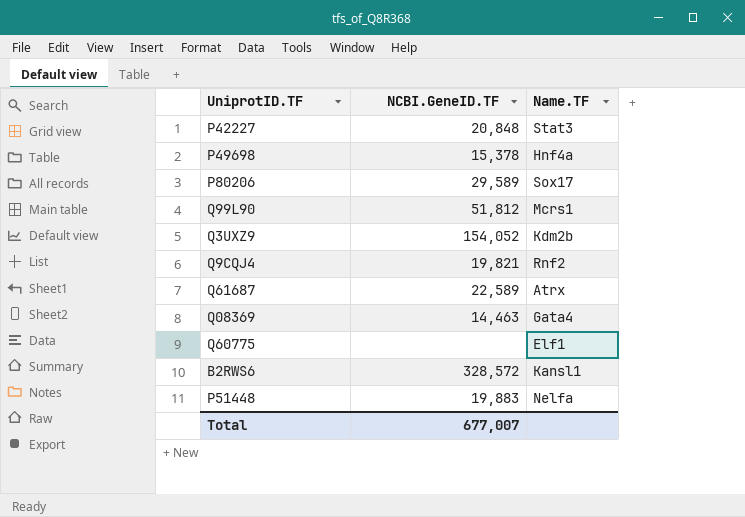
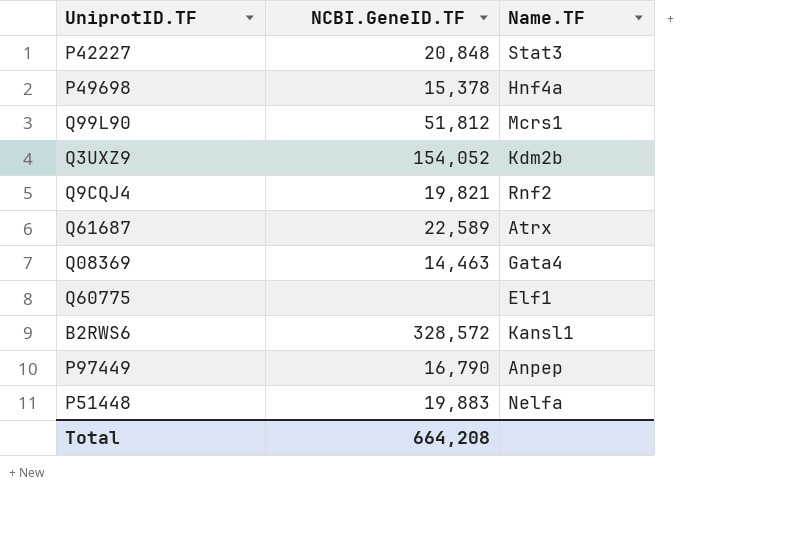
row P80206: 29,589 | Sox17 -> none
row P97449: none -> 16,790 | Anpep
Total | NCBI.GeneID.TF: 677,007 -> 664,208

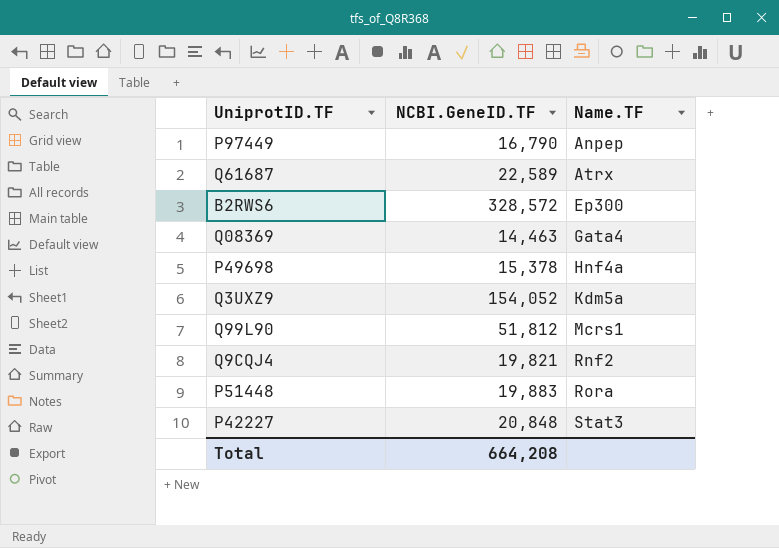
row order: none -> Name.TF ascending
row Q60775: none | Elf1 -> none
B2RWS6 | Name.TF: Kansl1 -> Ep300
Q3UXZ9 | Name.TF: Kdm2b -> Kdm5a
P51448 | Name.TF: Nelfa -> Rora

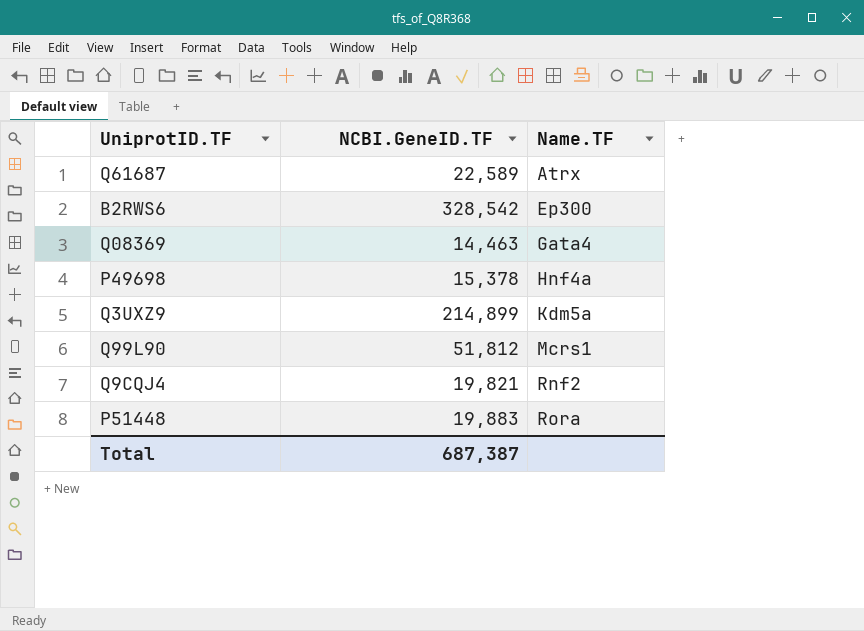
row P97449: 16,790 | Anpep -> none
row P42227: 20,848 | Stat3 -> none
B2RWS6 | NCBI.GeneID.TF: 328,572 -> 328,542
Q3UXZ9 | NCBI.GeneID.TF: 154,052 -> 214,899
Total | NCBI.GeneID.TF: 664,208 -> 687,387

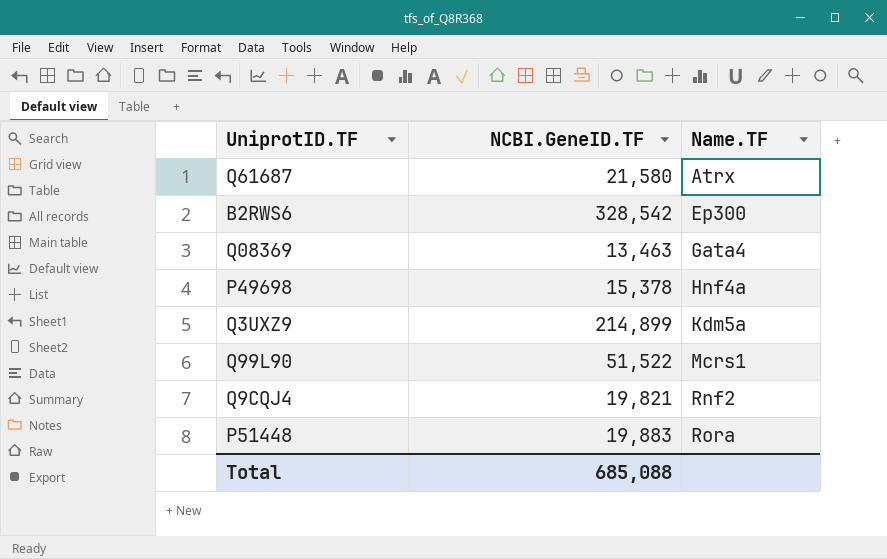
Q61687 | NCBI.GeneID.TF: 22,589 -> 21,580
Q08369 | NCBI.GeneID.TF: 14,463 -> 13,463
Q99L90 | NCBI.GeneID.TF: 51,812 -> 51,522
Total | NCBI.GeneID.TF: 687,387 -> 685,088

